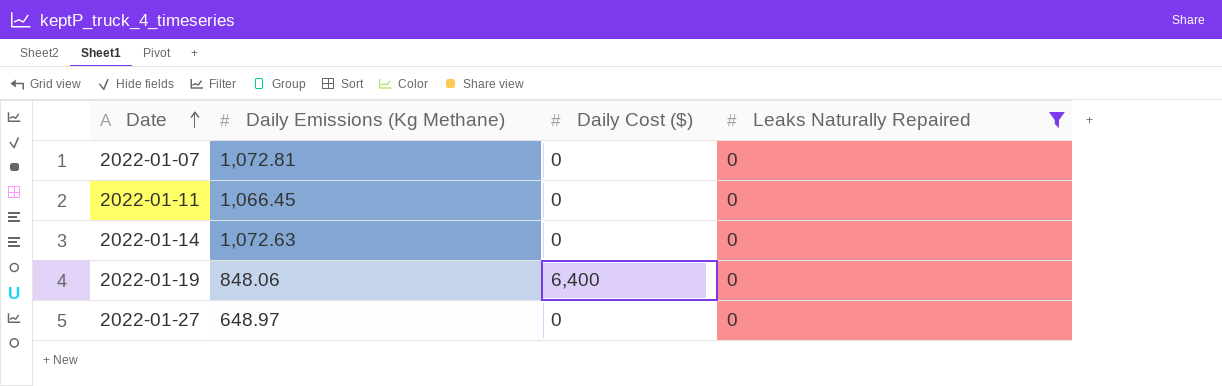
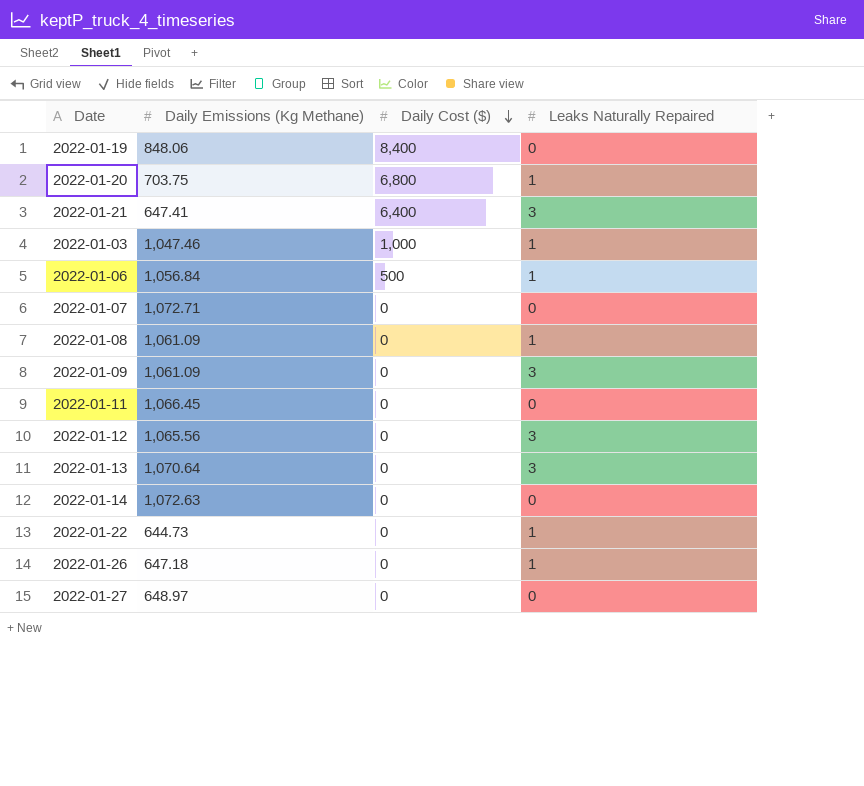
filter: Leaks Naturally Repaired = 0 -> none
row order: Date ascending -> Daily Cost ($) descending
2022-01-19 | Daily Cost ($): 6,400 -> 8,400
2022-01-07 | Daily Emissions (Kg Methane): 1,072.81 -> 1,072.71

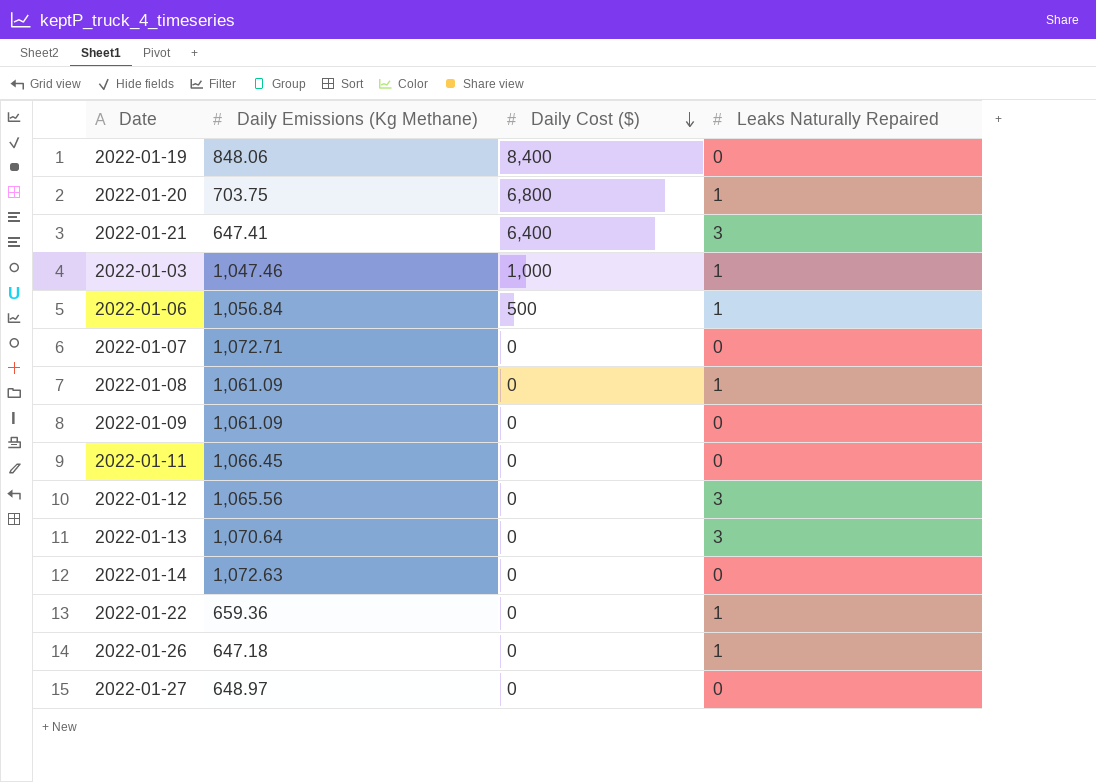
2022-01-09 | Leaks Naturally Repaired: 3 -> 0
2022-01-22 | Daily Emissions (Kg Methane): 644.73 -> 659.36

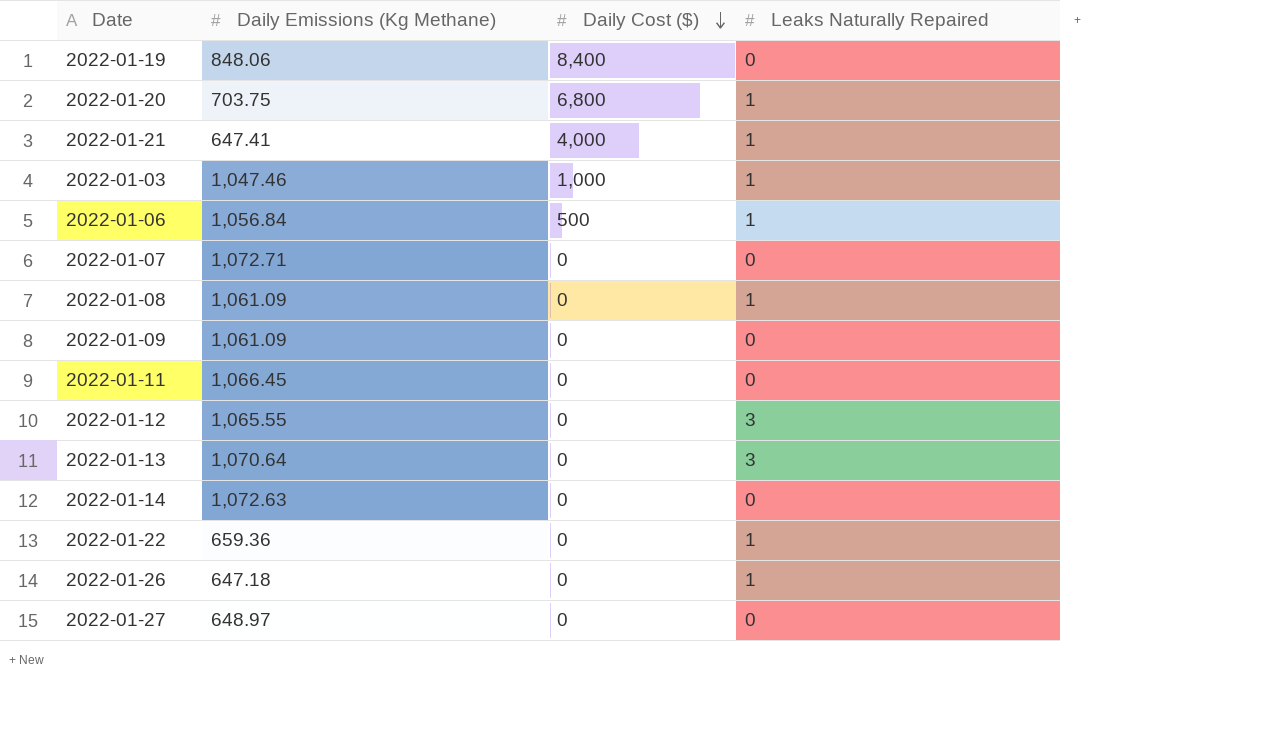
2022-01-21 | Daily Cost ($): 6,400 -> 4,000
2022-01-21 | Leaks Naturally Repaired: 3 -> 1
2022-01-12 | Daily Emissions (Kg Methane): 1,065.56 -> 1,065.55

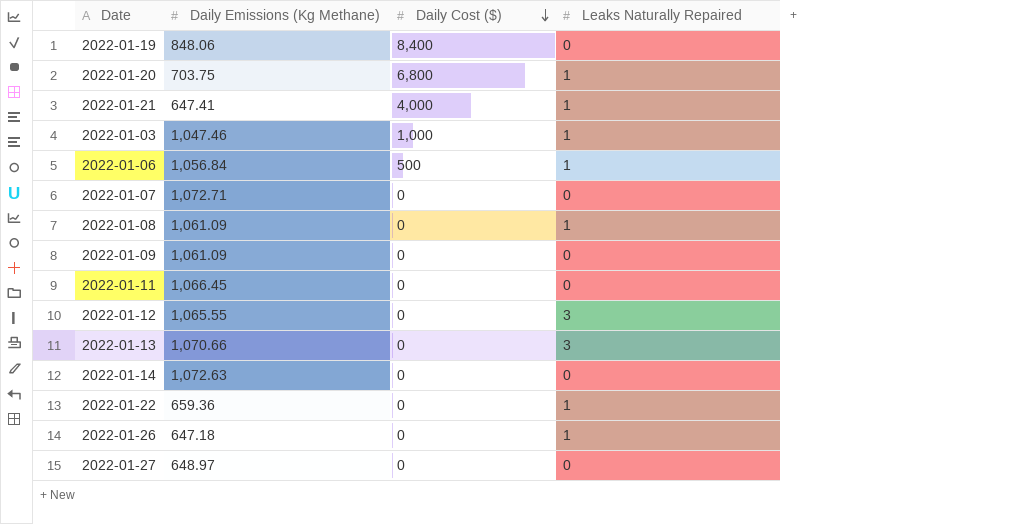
2022-01-13 | Daily Emissions (Kg Methane): 1,070.64 -> 1,070.66

